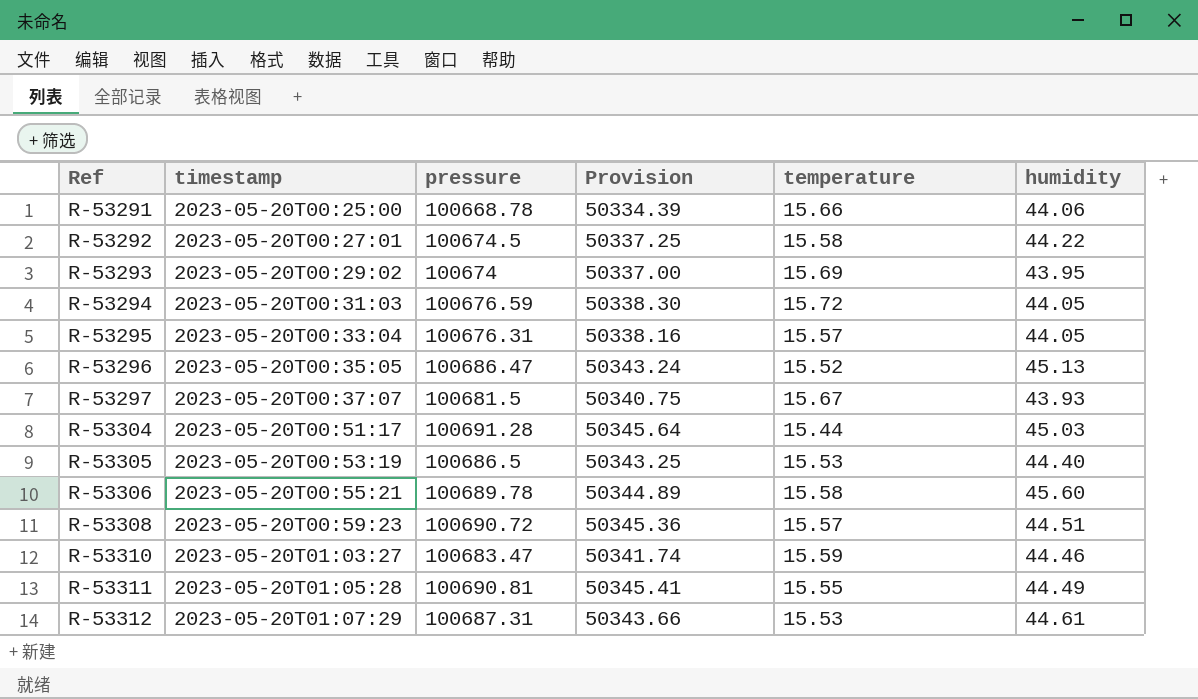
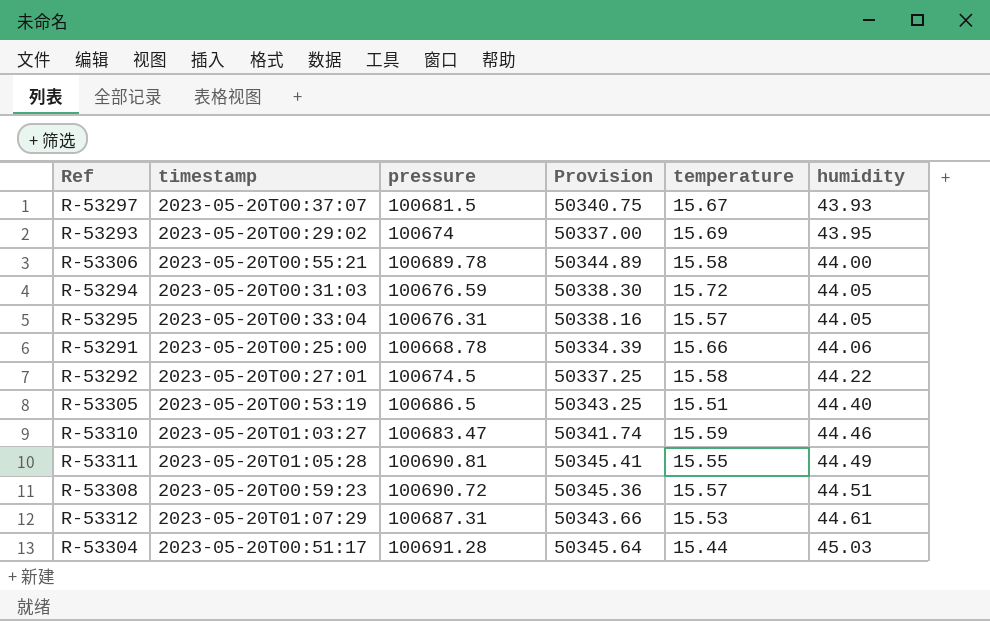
row order: Ref ascending -> humidity ascending
row R-53296: 2023-05-20T00:35:05 | 100686.47 | 50343.24 | 15.52 | 45.13 -> none
R-53306 | humidity: 45.60 -> 44.00
R-53305 | temperature: 15.53 -> 15.51

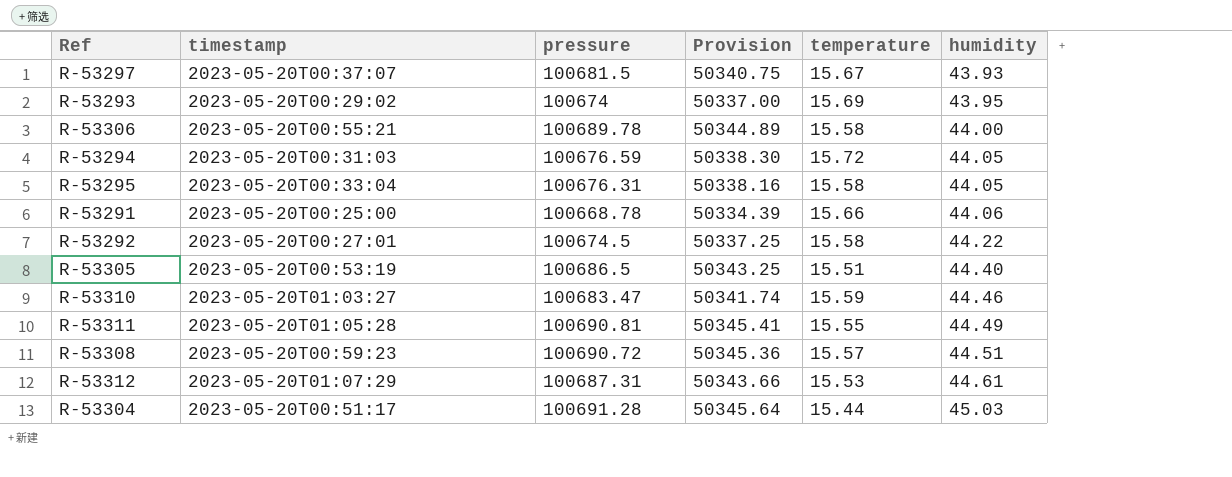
R-53295 | temperature: 15.57 -> 15.58

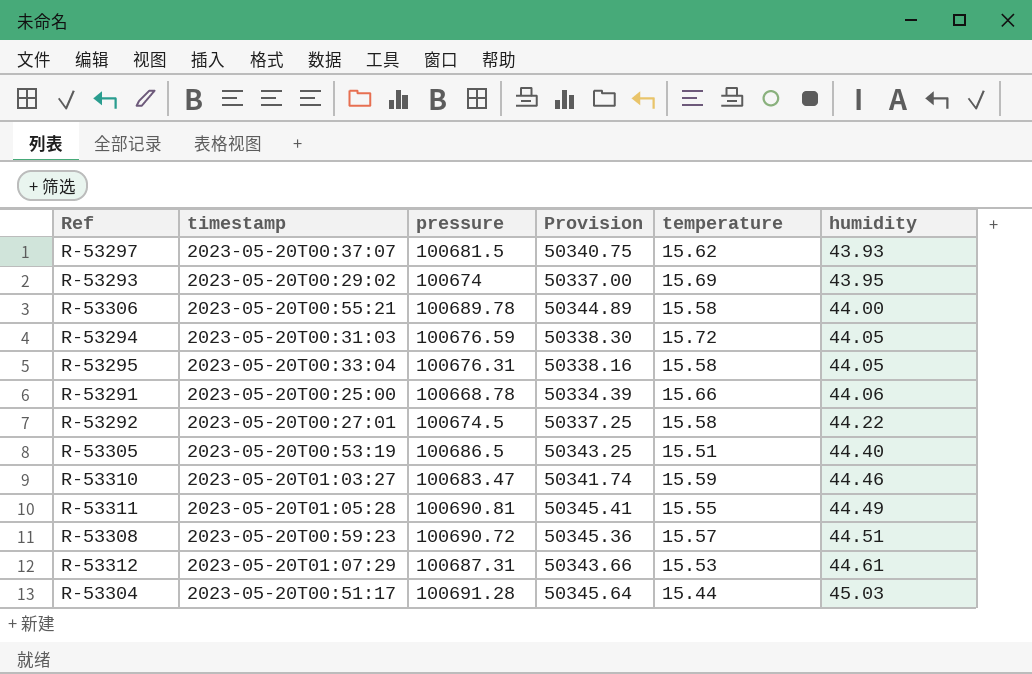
R-53297 | temperature: 15.67 -> 15.62

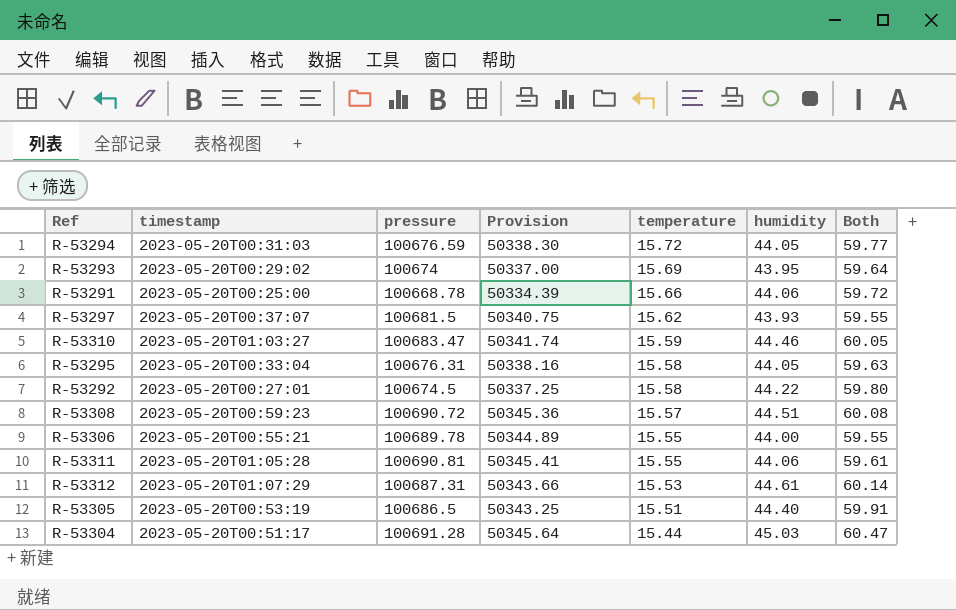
row order: humidity ascending -> temperature descending
column Both | formula: none -> [temperature] + [humidity]
R-53306 | temperature: 15.58 -> 15.55
R-53311 | humidity: 44.49 -> 44.06

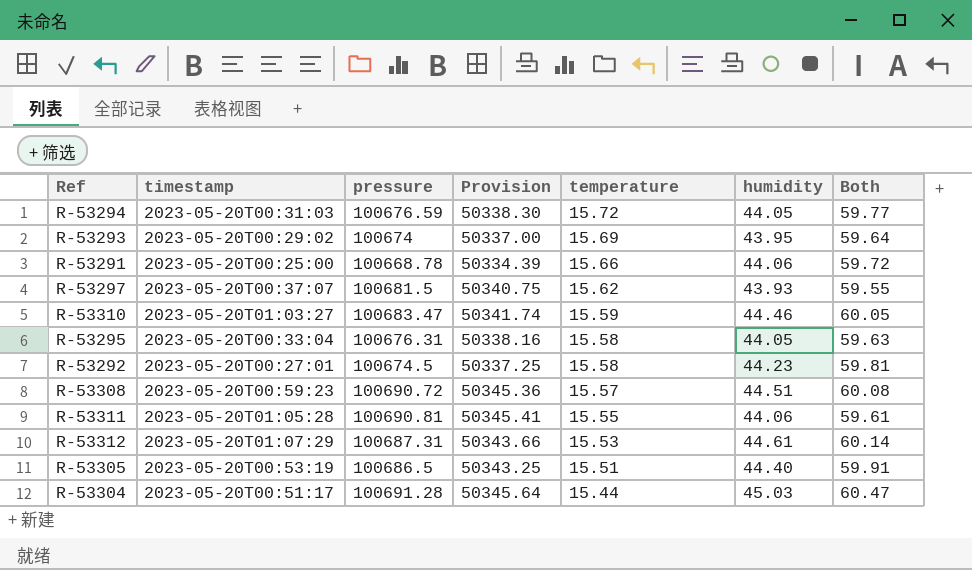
row R-53306: 2023-05-20T00:55:21 | 100689.78 | 50344.89 | 15.55 | 44.00 | 59.55 -> none
R-53292 | humidity: 44.22 -> 44.23
R-53292 | Both: 59.80 -> 59.81

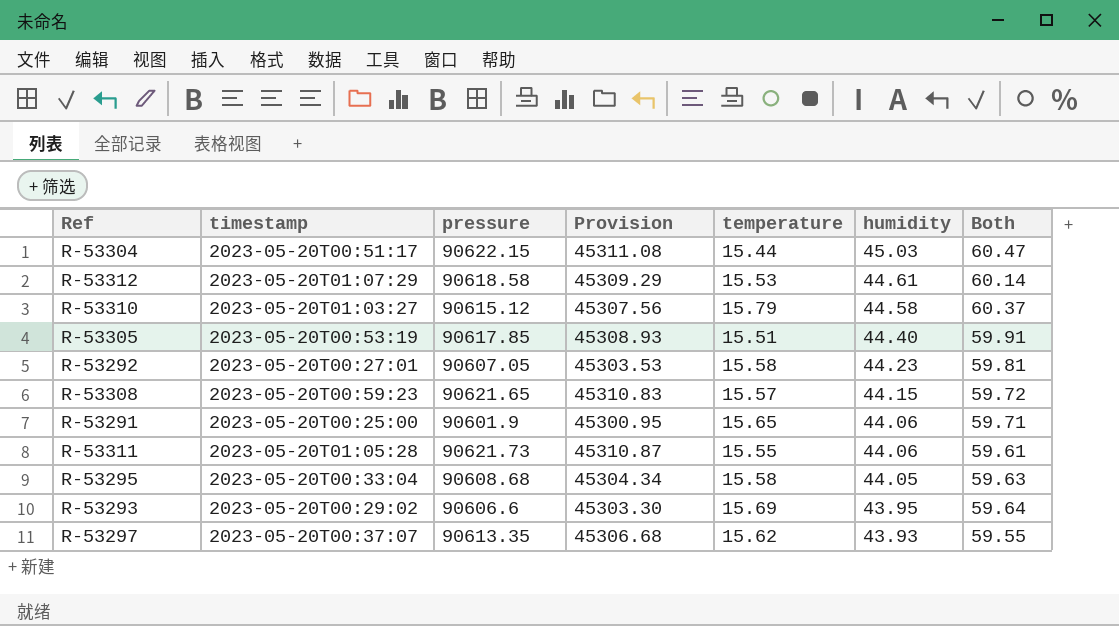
row order: temperature descending -> humidity descending
row R-53294: 2023-05-20T00:31:03 | 100676.59 | 50338.30 | 15.72 | 44.05 | 59.77 -> none
R-53304 | pressure: 100691.28 -> 90622.15
R-53304 | Provision: 50345.64 -> 45311.08
R-53312 | pressure: 100687.31 -> 90618.58
R-53312 | Provision: 50343.66 -> 45309.29
R-53310 | pressure: 100683.47 -> 90615.12
R-53310 | Provision: 50341.74 -> 45307.56
R-53310 | temperature: 15.59 -> 15.79
R-53310 | humidity: 44.46 -> 44.58
R-53310 | Both: 60.05 -> 60.37
R-53305 | pressure: 100686.5 -> 90617.85
R-53305 | Provision: 50343.25 -> 45308.93
R-53292 | pressure: 100674.5 -> 90607.05
R-53292 | Provision: 50337.25 -> 45303.53
R-53308 | pressure: 100690.72 -> 90621.65
R-53308 | Provision: 50345.36 -> 45310.83
R-53308 | humidity: 44.51 -> 44.15
R-53308 | Both: 60.08 -> 59.72
R-53291 | pressure: 100668.78 -> 90601.9
R-53291 | Provision: 50334.39 -> 45300.95
R-53291 | temperature: 15.66 -> 15.65
R-53291 | Both: 59.72 -> 59.71
R-53311 | pressure: 100690.81 -> 90621.73
R-53311 | Provision: 50345.41 -> 45310.87
R-53295 | pressure: 100676.31 -> 90608.68
R-53295 | Provision: 50338.16 -> 45304.34
R-53293 | pressure: 100674 -> 90606.6
R-53293 | Provision: 50337.00 -> 45303.30
R-53297 | pressure: 100681.5 -> 90613.35
R-53297 | Provision: 50340.75 -> 45306.68

